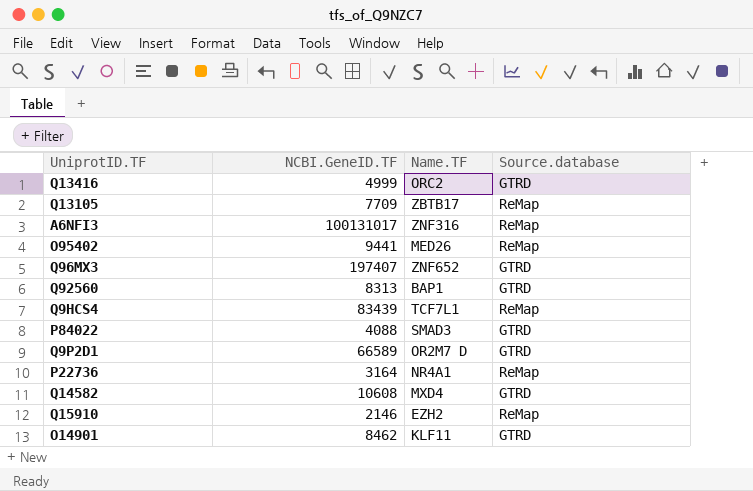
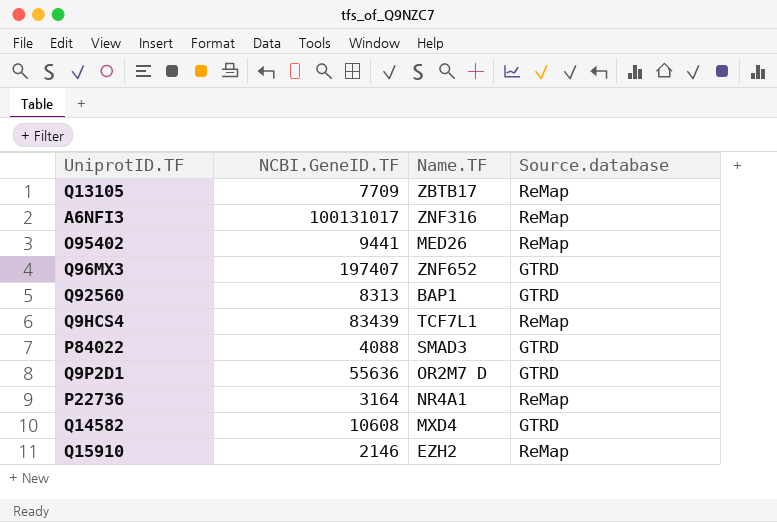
row Q13416: 4999 | ORC2 | GTRD -> none
row O14901: 8462 | KLF11 | GTRD -> none
Q9P2D1 | NCBI.GeneID.TF: 66589 -> 55636

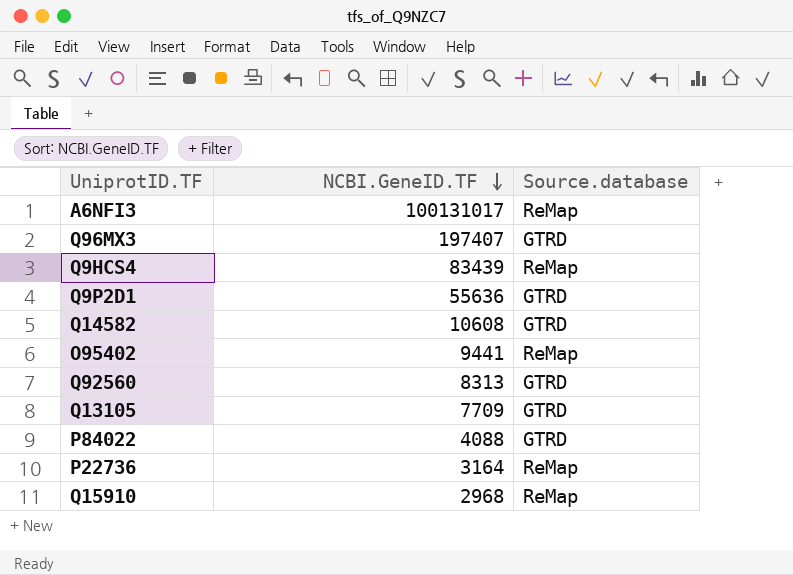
row order: none -> NCBI.GeneID.TF descending
column Name.TF | position: 3 -> none
Q13105 | Source.database: ReMap -> GTRD
Q15910 | NCBI.GeneID.TF: 2146 -> 2968

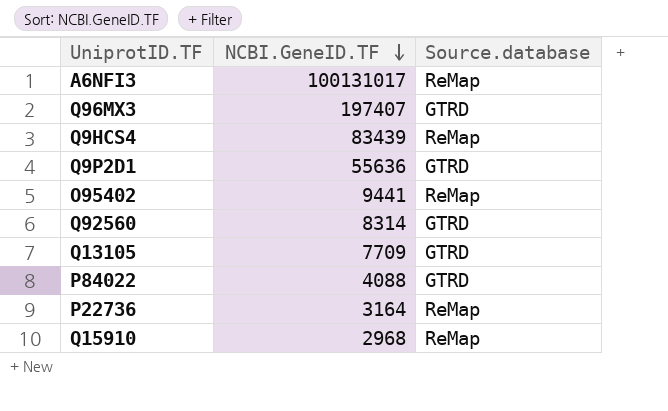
row Q14582: 10608 | GTRD -> none
Q92560 | NCBI.GeneID.TF: 8313 -> 8314

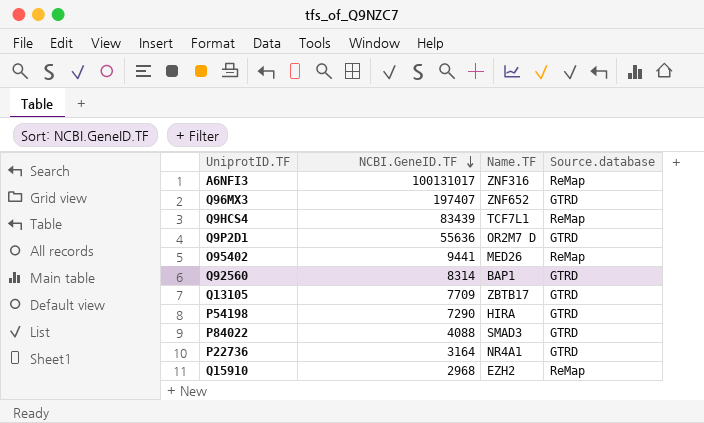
column Name.TF | position: none -> 3
row P54198: none -> 7290 | HIRA | GTRD
P22736 | Source.database: ReMap -> GTRD

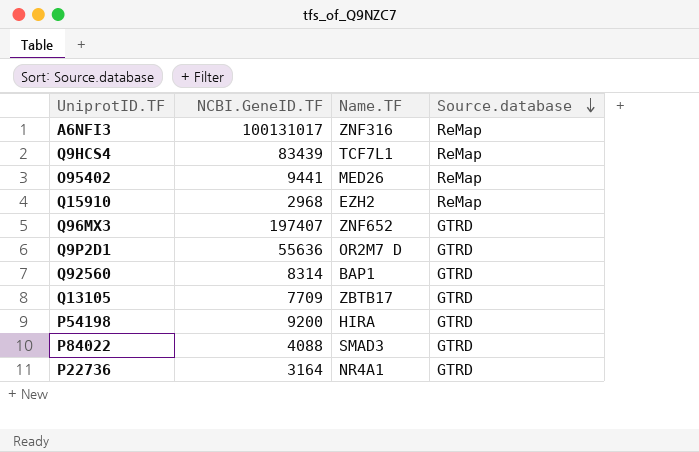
row order: NCBI.GeneID.TF descending -> Source.database descending
P54198 | NCBI.GeneID.TF: 7290 -> 9200

